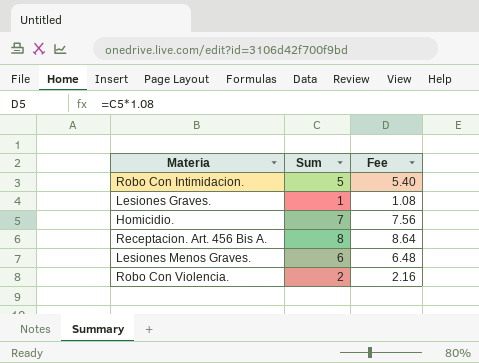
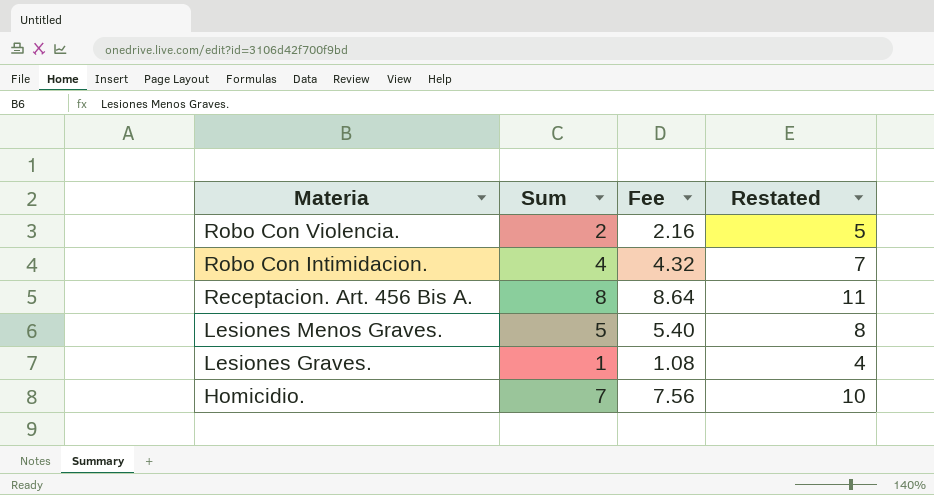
row order: none -> Materia descending
column Restated | formula: none -> [Sum] + 3
Robo Con Intimidacion. | Sum: 5 -> 4
Robo Con Intimidacion. | Fee: 5.40 -> 4.32
Lesiones Menos Graves. | Sum: 6 -> 5
Lesiones Menos Graves. | Fee: 6.48 -> 5.40

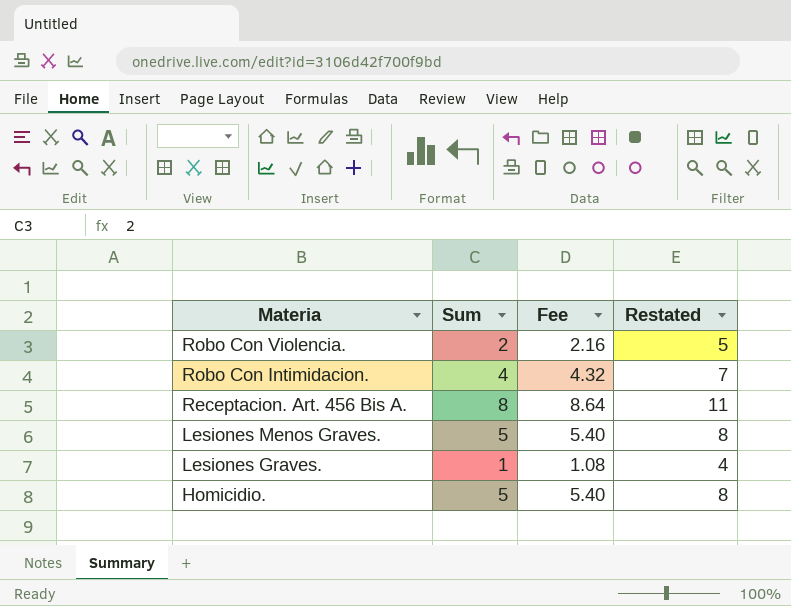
Homicidio. | Sum: 7 -> 5
Homicidio. | Fee: 7.56 -> 5.40
Homicidio. | Restated: 10 -> 8

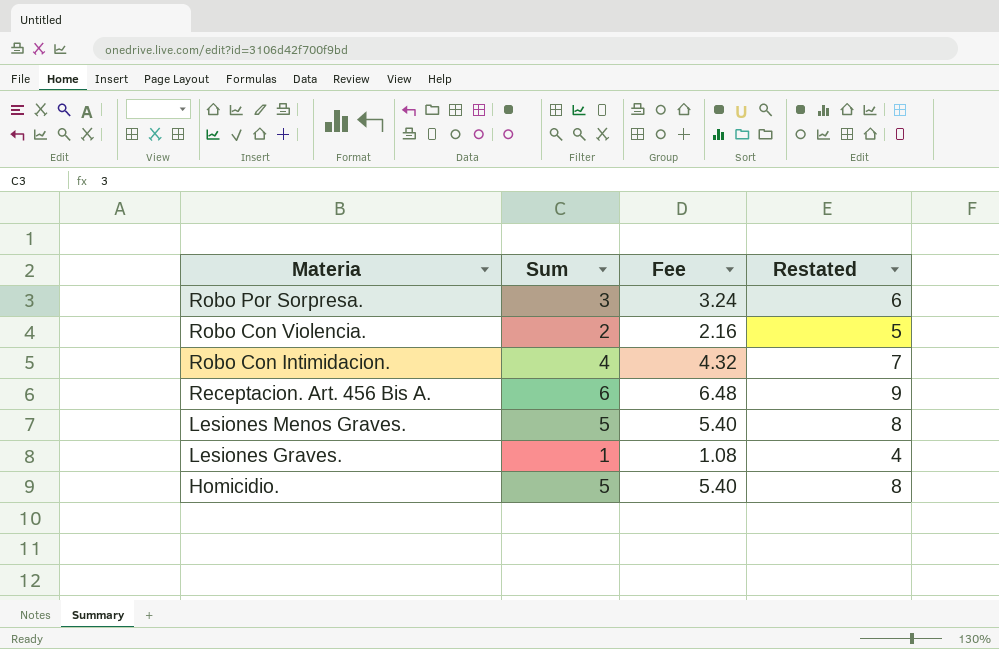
row Robo Por Sorpresa.: none -> 3 | 3.24 | 6
Receptacion. Art. 456 Bis A. | Sum: 8 -> 6
Receptacion. Art. 456 Bis A. | Fee: 8.64 -> 6.48
Receptacion. Art. 456 Bis A. | Restated: 11 -> 9

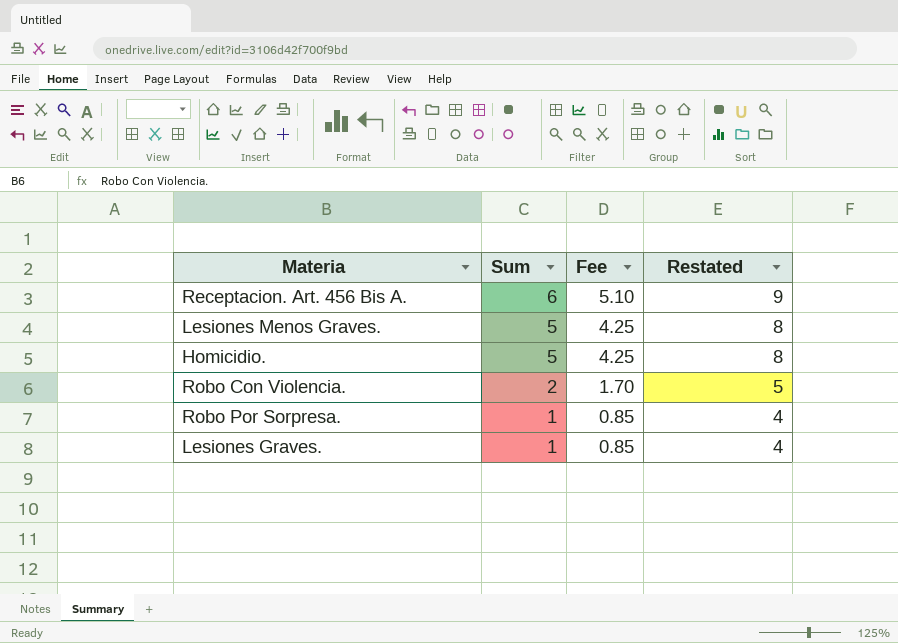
row order: Materia descending -> Sum descending
column Fee | formula: [Sum] * 1.08 -> [Sum] * 0.85
row Robo Con Intimidacion.: 4 | 4.32 | 7 -> none
Robo Por Sorpresa. | Sum: 3 -> 1
Robo Por Sorpresa. | Restated: 6 -> 4

